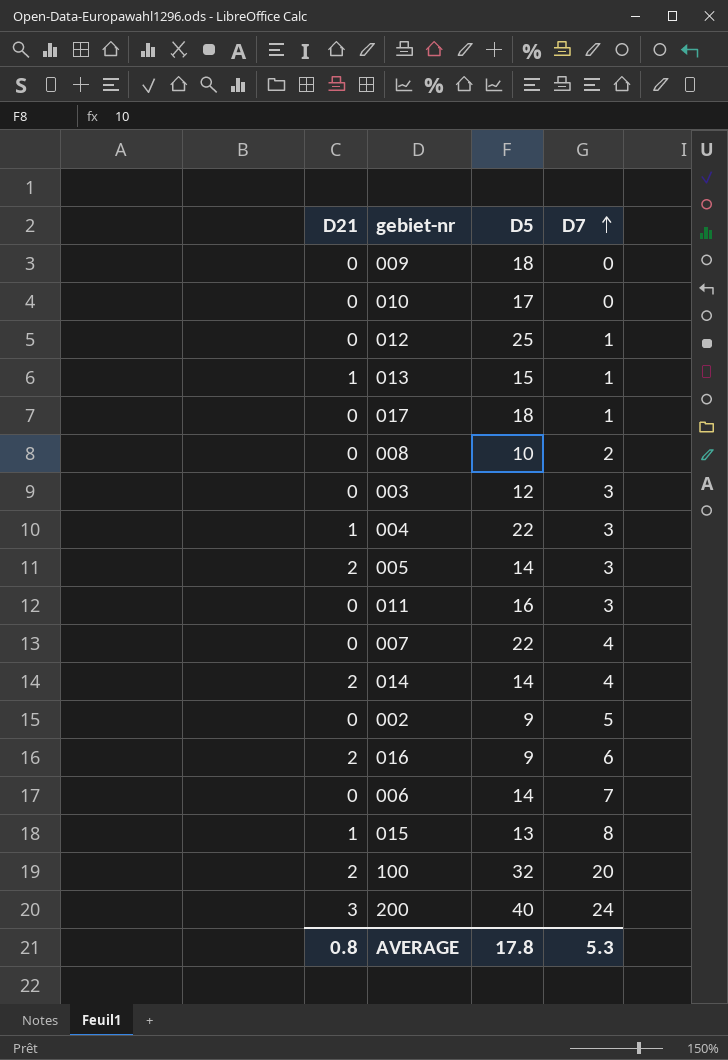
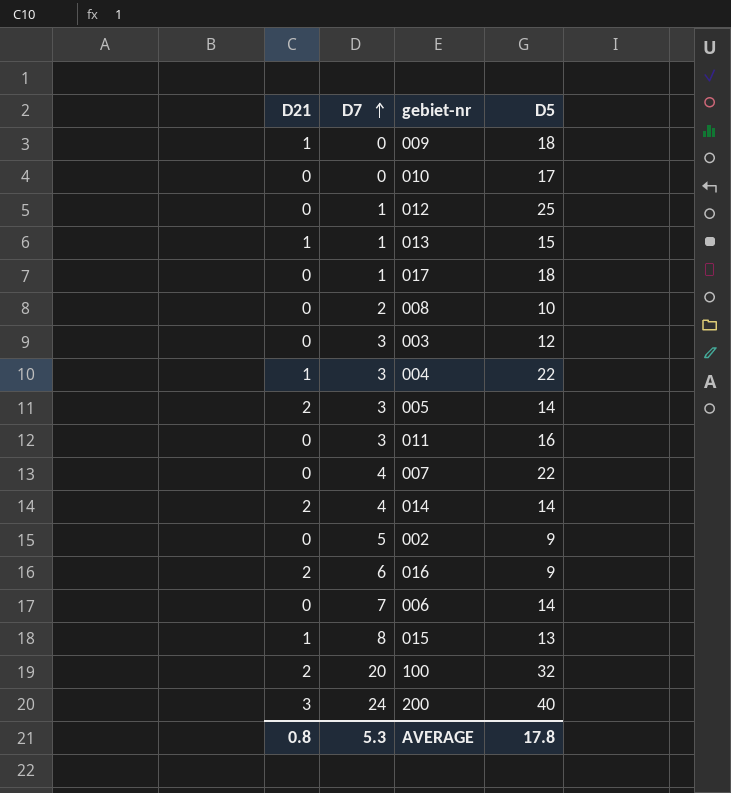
column D7 | position: 4 -> 2
009 | D21: 0 -> 1

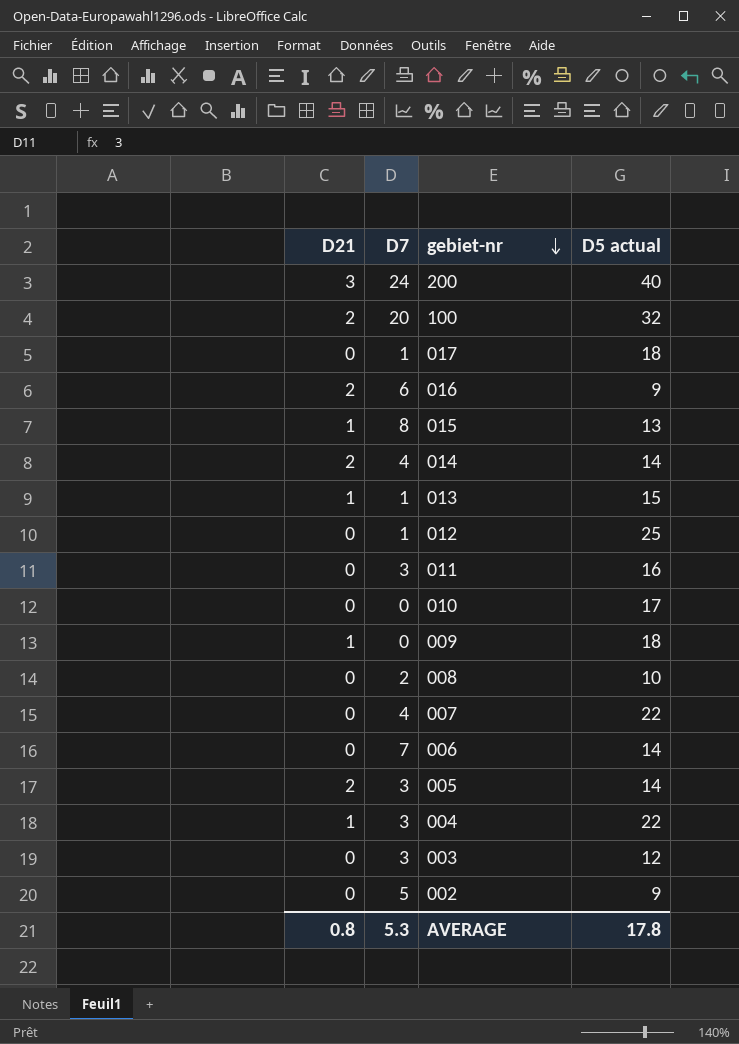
row order: D7 ascending -> gebiet-nr descending
column name: D5 -> D5 actual

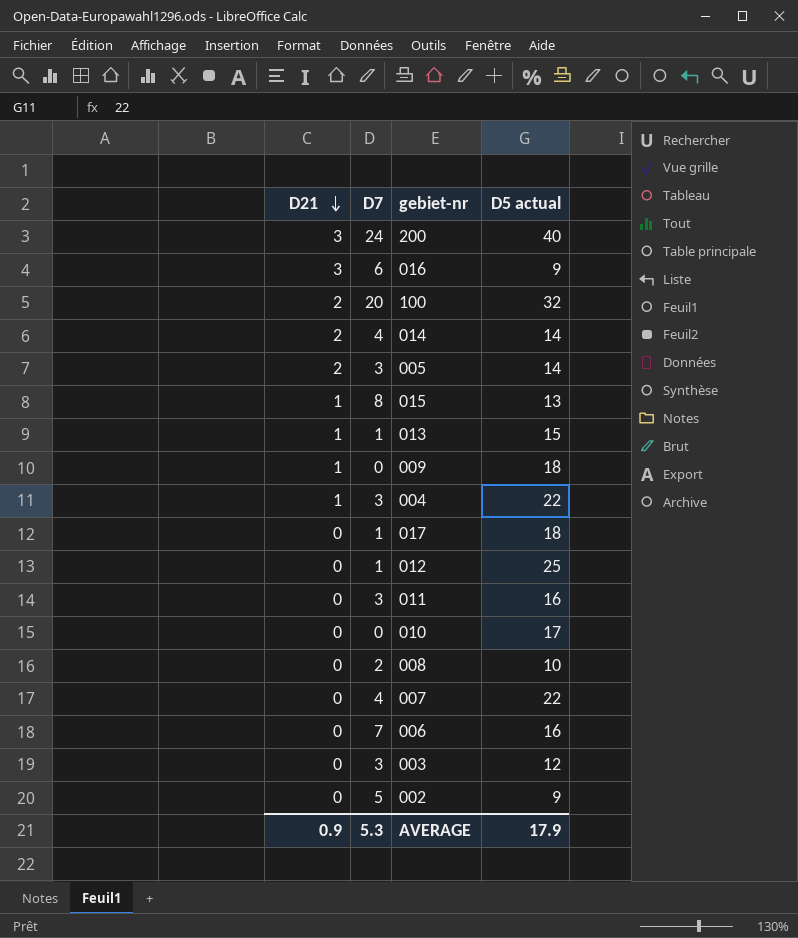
row order: gebiet-nr descending -> D21 descending
016 | D21: 2 -> 3
006 | D5 actual: 14 -> 16
AVERAGE | D21: 0.8 -> 0.9
AVERAGE | D5 actual: 17.8 -> 17.9

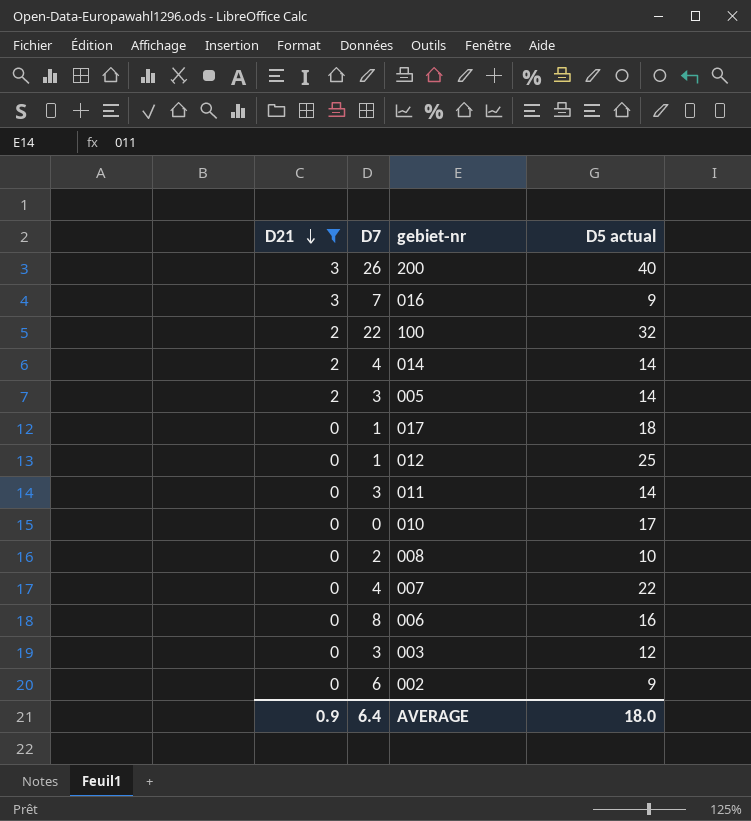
filter: none -> D21 != 1
200 | D7: 24 -> 26
016 | D7: 6 -> 7
100 | D7: 20 -> 22
011 | D5 actual: 16 -> 14
006 | D7: 7 -> 8
002 | D7: 5 -> 6
AVERAGE | D7: 5.3 -> 6.4
AVERAGE | D5 actual: 17.9 -> 18.0

